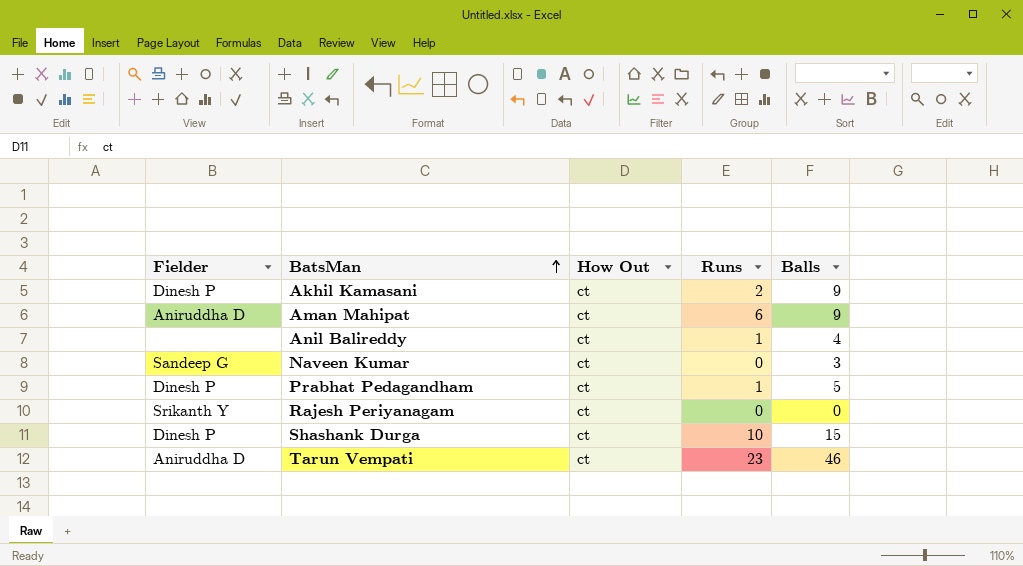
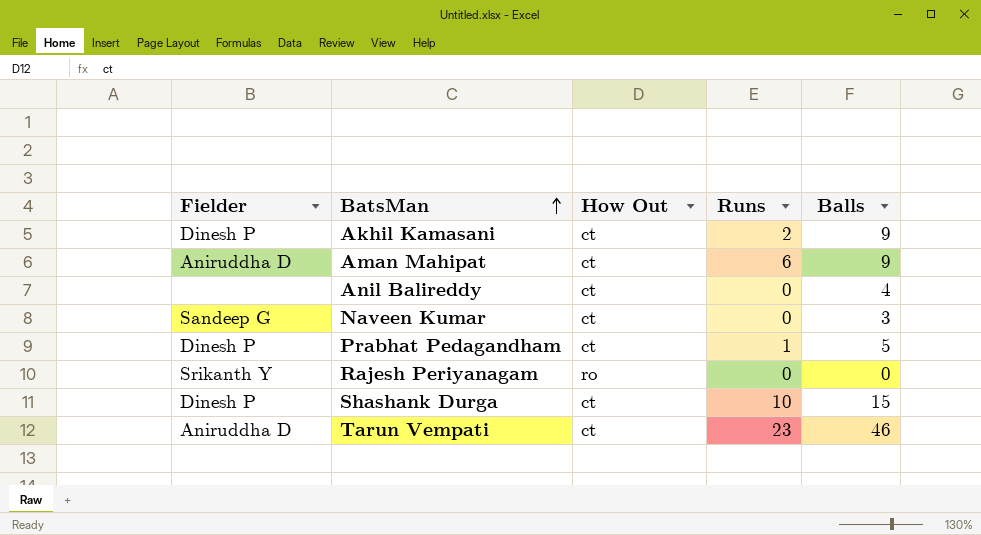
Anil Balireddy | Runs: 1 -> 0
Rajesh Periyanagam | How Out: ct -> ro

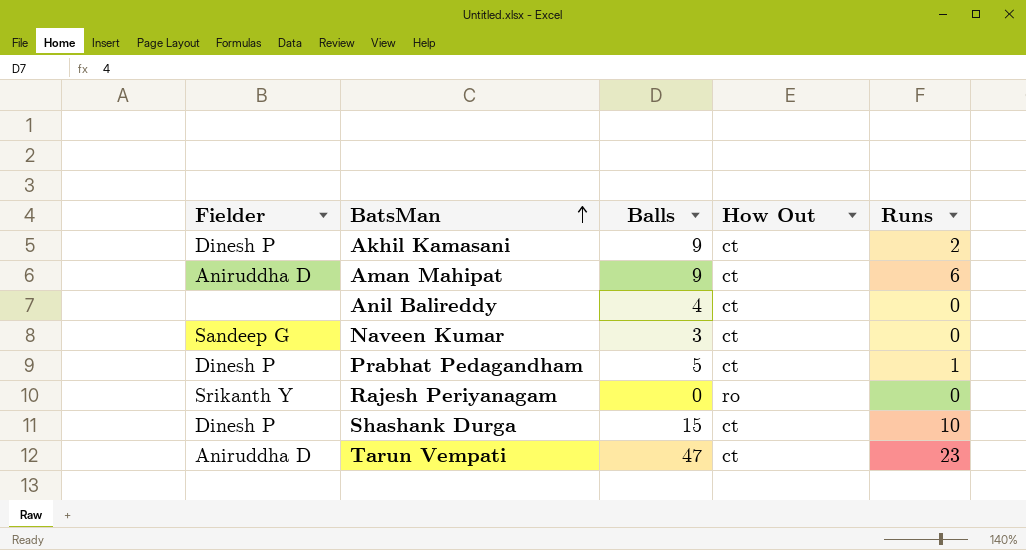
column Balls | position: 5 -> 3
Tarun Vempati | Balls: 46 -> 47

